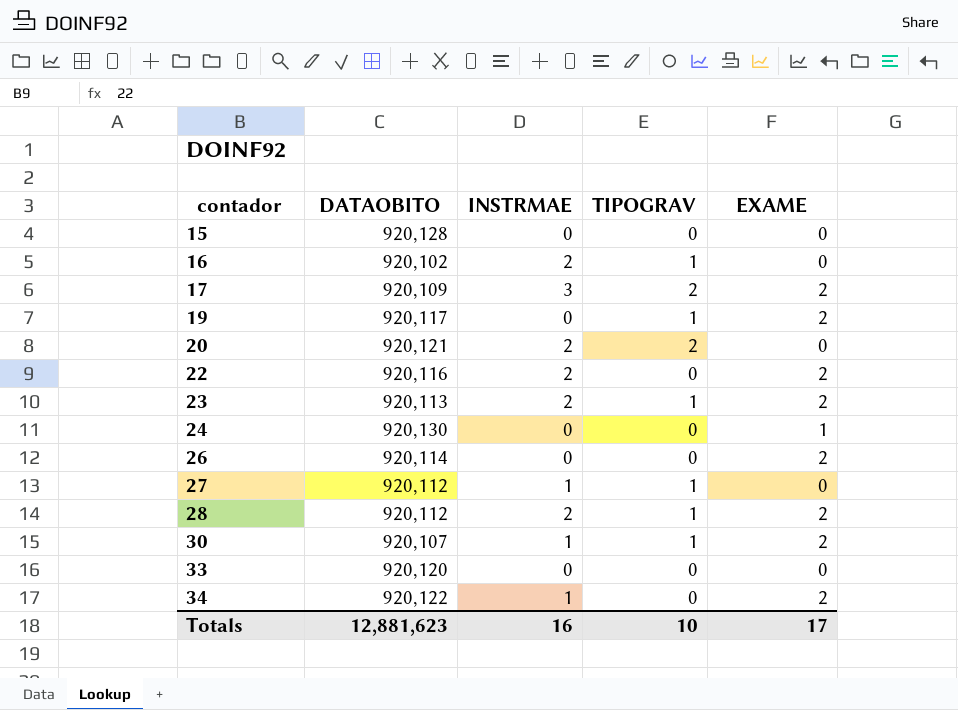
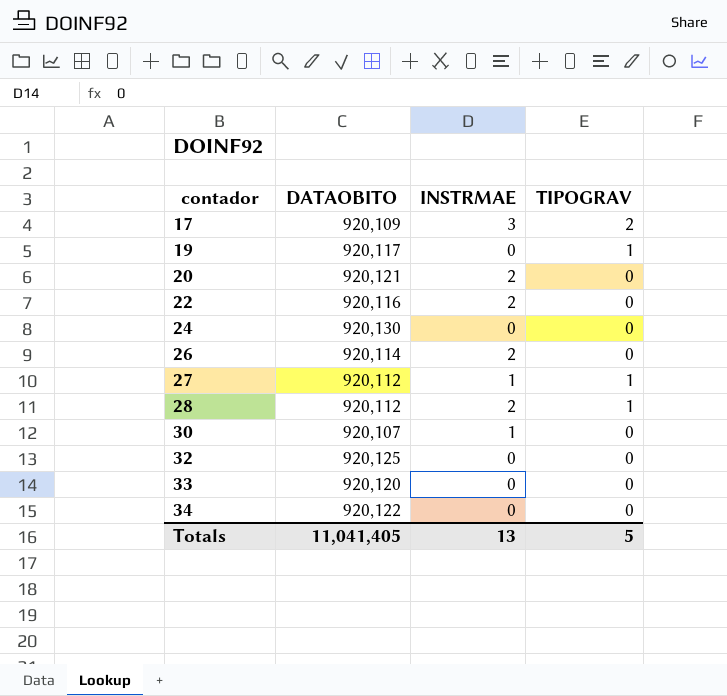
column EXAME | position: 5 -> none
row 15: 920,128 | 0 | 0 | 0 -> none
row 16: 920,102 | 2 | 1 | 0 -> none
row 23: 920,113 | 2 | 1 | 2 -> none
20 | TIPOGRAV: 2 -> 0
26 | INSTRMAE: 0 -> 2
30 | TIPOGRAV: 1 -> 0
row 32: none -> 920,125 | 0 | 0
34 | INSTRMAE: 1 -> 0
Totals | DATAOBITO: 12,881,623 -> 11,041,405
Totals | INSTRMAE: 16 -> 13
Totals | TIPOGRAV: 10 -> 5

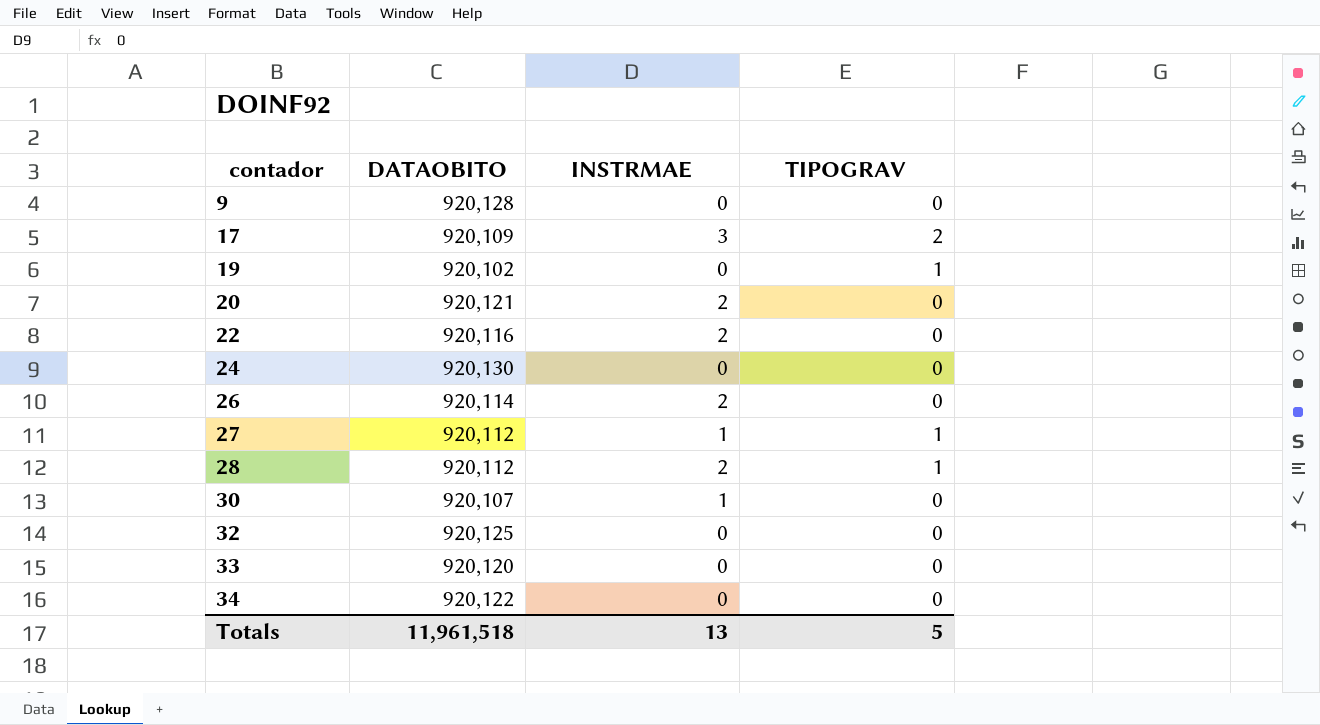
row 9: none -> 920,128 | 0 | 0
19 | DATAOBITO: 920,117 -> 920,102
Totals | DATAOBITO: 11,041,405 -> 11,961,518

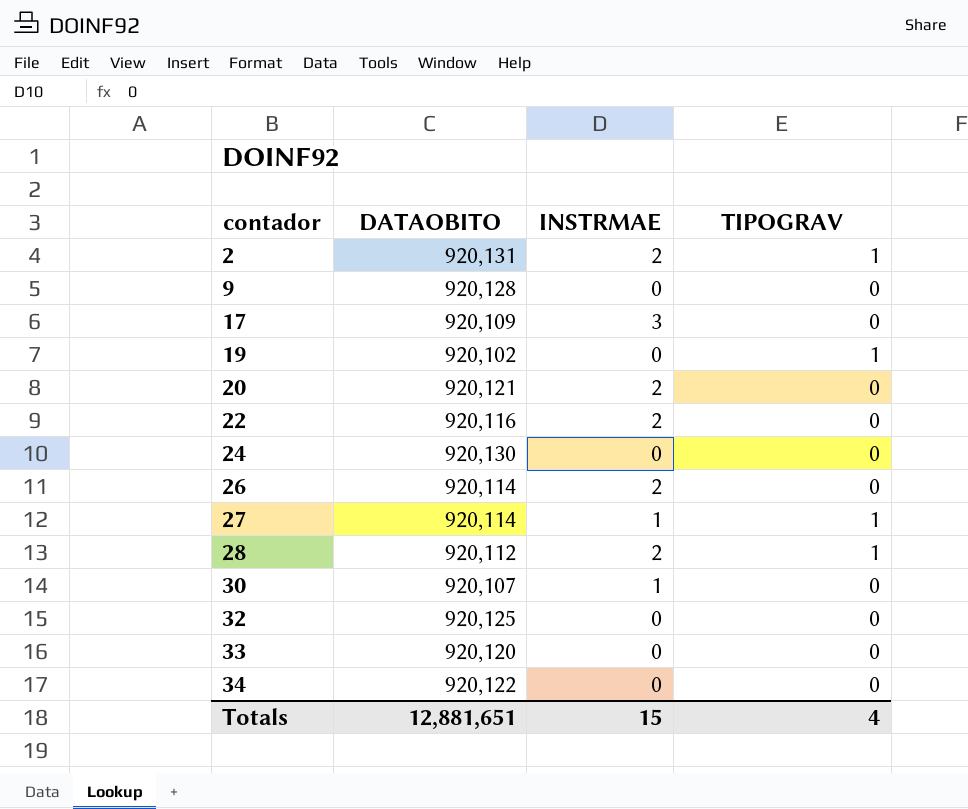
row 2: none -> 920,131 | 2 | 1
17 | TIPOGRAV: 2 -> 0
27 | DATAOBITO: 920,112 -> 920,114
Totals | DATAOBITO: 11,961,518 -> 12,881,651
Totals | INSTRMAE: 13 -> 15
Totals | TIPOGRAV: 5 -> 4

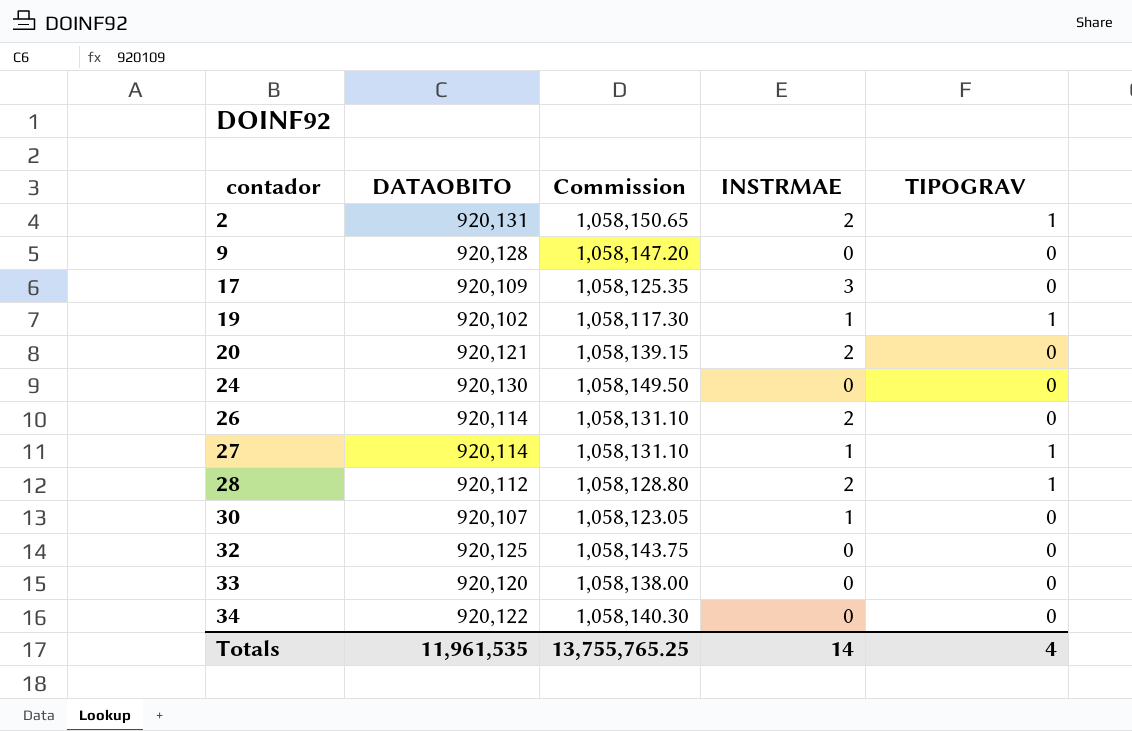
column Commission | formula: none -> [DATAOBITO] * 1.15
row 22: 920,116 | 2 | 0 -> none
19 | INSTRMAE: 0 -> 1
Totals | DATAOBITO: 12,881,651 -> 11,961,535
Totals | INSTRMAE: 15 -> 14

